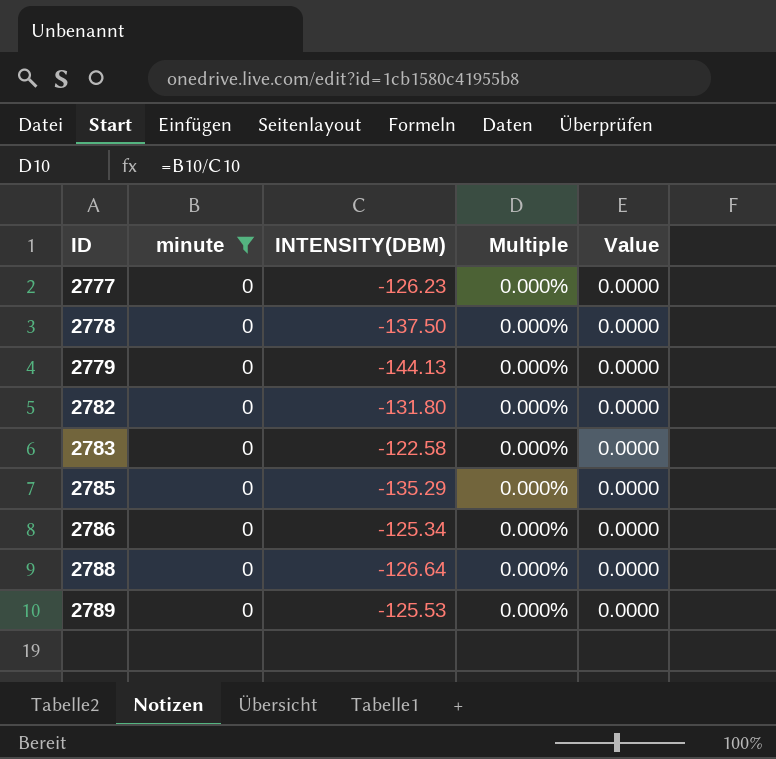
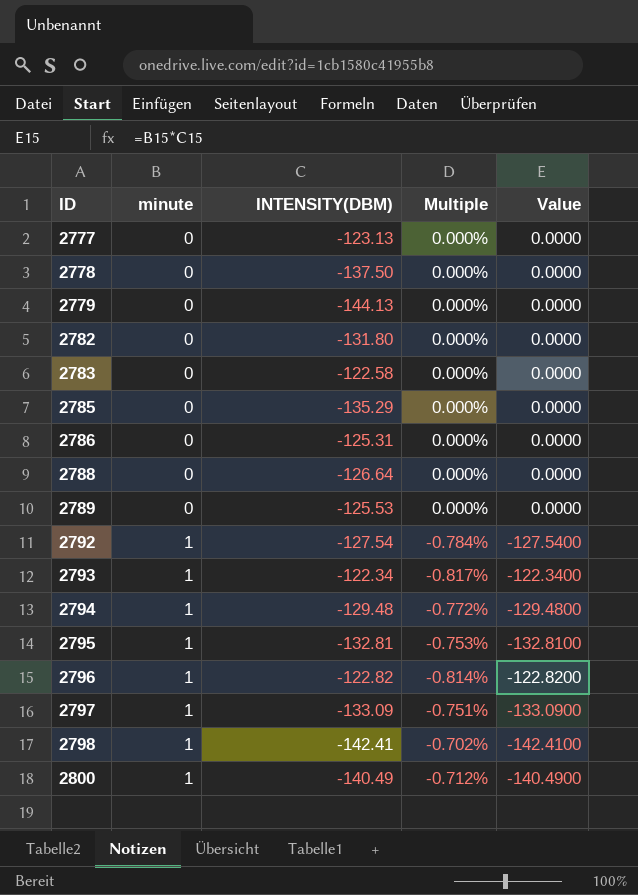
filter: minute = 0 -> none
2777 | INTENSITY(DBM): -126.23 -> -123.13
2786 | INTENSITY(DBM): -125.34 -> -125.31

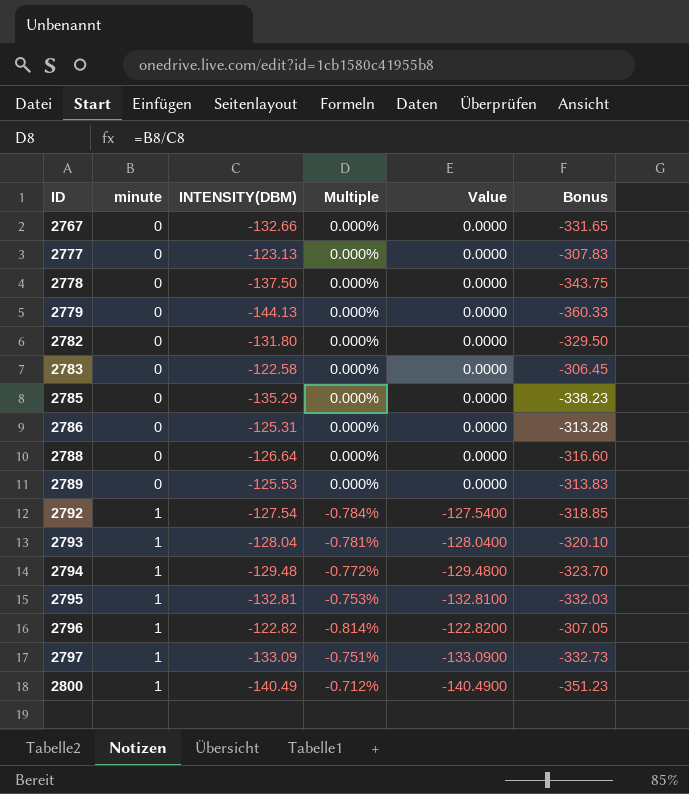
column Bonus | formula: none -> [INTENSITY(DBM)] * 2.5
row 2798: 1 | -142.41 | -0.702% | -142.4100 -> none
row 2767: none -> 0 | -132.66 | 0.000% | 0.0000 | -331.65
2793 | INTENSITY(DBM): -122.34 -> -128.04
2793 | Multiple: -0.817% -> -0.781%
2793 | Value: -122.3400 -> -128.0400

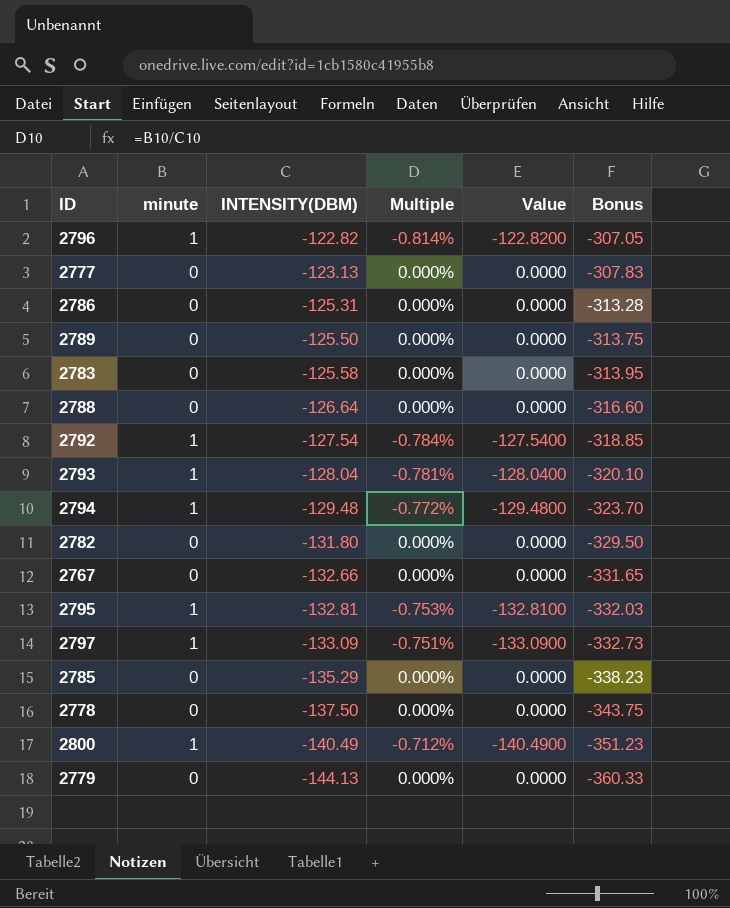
row order: ID ascending -> INTENSITY(DBM) descending
2789 | INTENSITY(DBM): -125.53 -> -125.50
2789 | Bonus: -313.83 -> -313.75
2783 | INTENSITY(DBM): -122.58 -> -125.58
2783 | Bonus: -306.45 -> -313.95

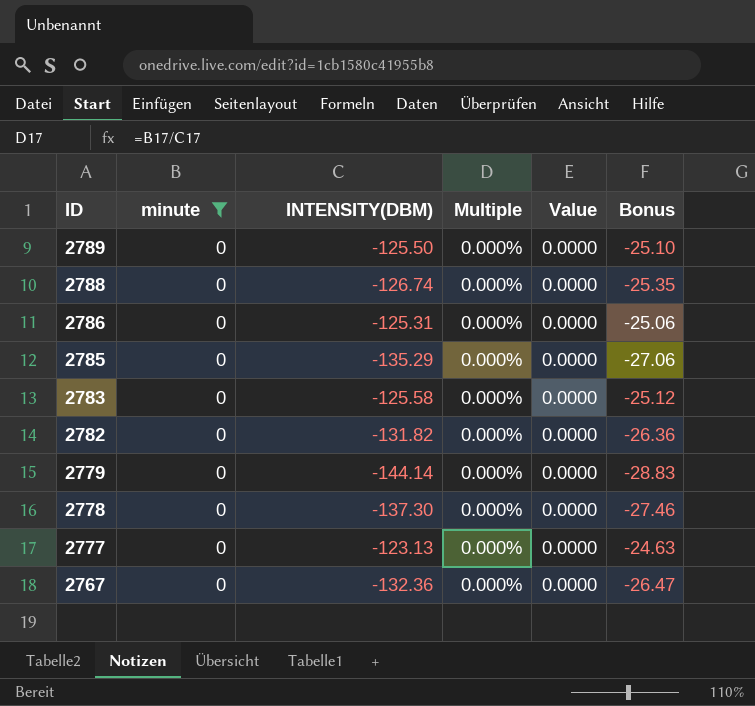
filter: none -> minute = 0
row order: INTENSITY(DBM) descending -> ID descending
column Bonus | formula: [INTENSITY(DBM)] * 2.5 -> [INTENSITY(DBM)] * 0.2
2788 | INTENSITY(DBM): -126.64 -> -126.74
2782 | INTENSITY(DBM): -131.80 -> -131.82
2779 | INTENSITY(DBM): -144.13 -> -144.14
2778 | INTENSITY(DBM): -137.50 -> -137.30
2767 | INTENSITY(DBM): -132.66 -> -132.36

